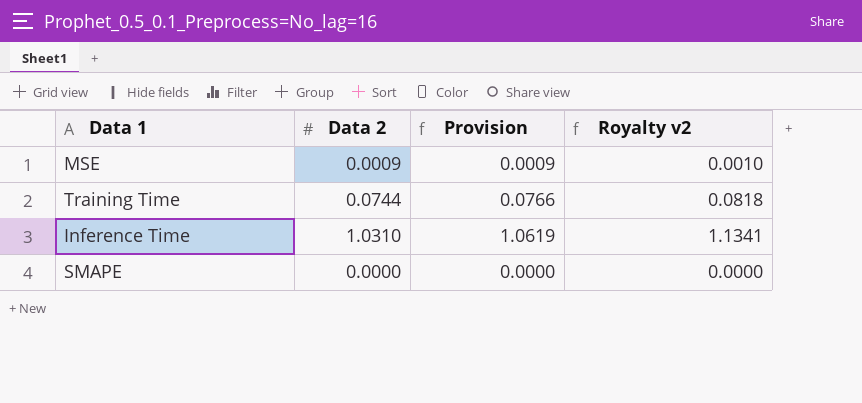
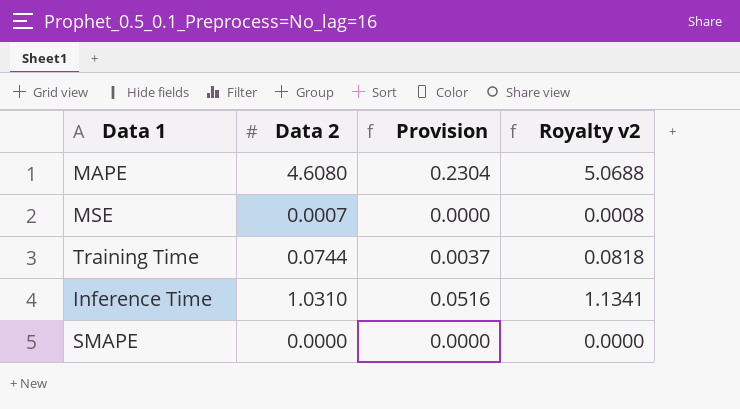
column Provision | formula: [Data 2] * 1.03 -> [Data 2] * 0.05
row MAPE: none -> 4.6080 | 0.2304 | 5.0688
MSE | Data 2: 0.0009 -> 0.0007
MSE | Royalty v2: 0.0010 -> 0.0008

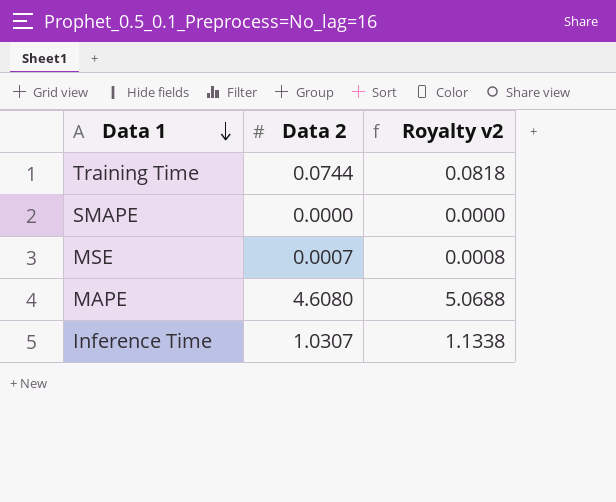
row order: none -> Data 1 descending
column Provision | formula: [Data 2] * 0.05 -> none
Inference Time | Data 2: 1.0310 -> 1.0307
Inference Time | Royalty v2: 1.1341 -> 1.1338

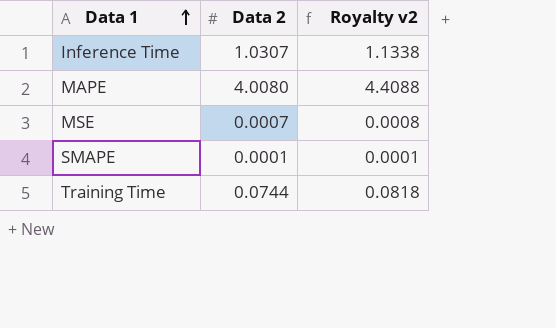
row order: Data 1 descending -> Data 1 ascending
MAPE | Data 2: 4.6080 -> 4.0080
MAPE | Royalty v2: 5.0688 -> 4.4088
SMAPE | Data 2: 0.0000 -> 0.0001
SMAPE | Royalty v2: 0.0000 -> 0.0001

